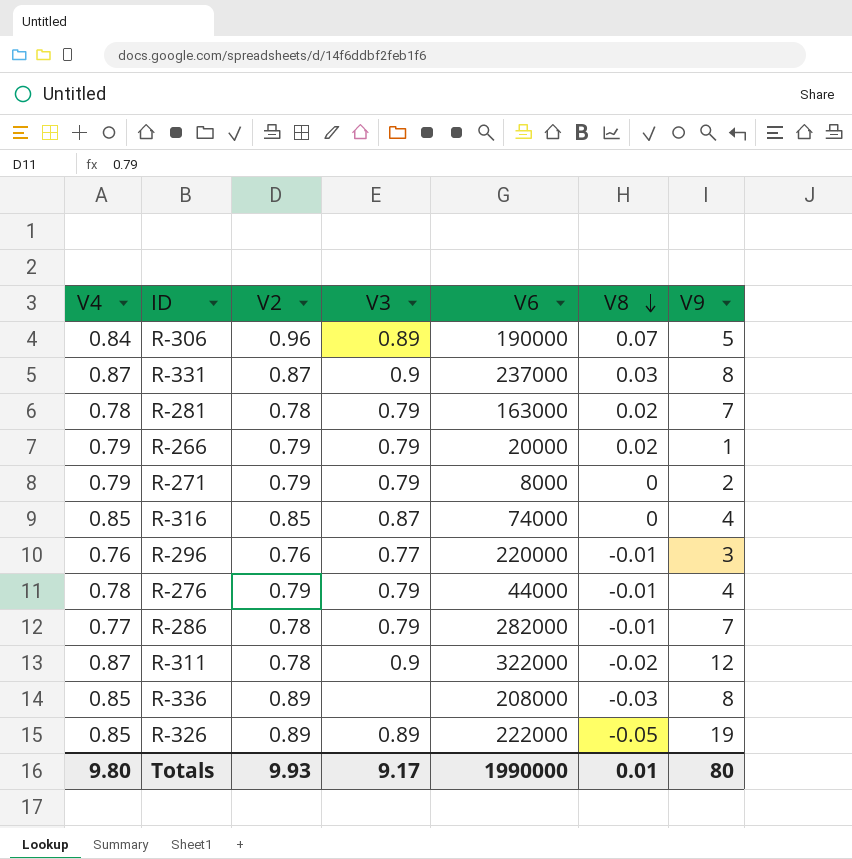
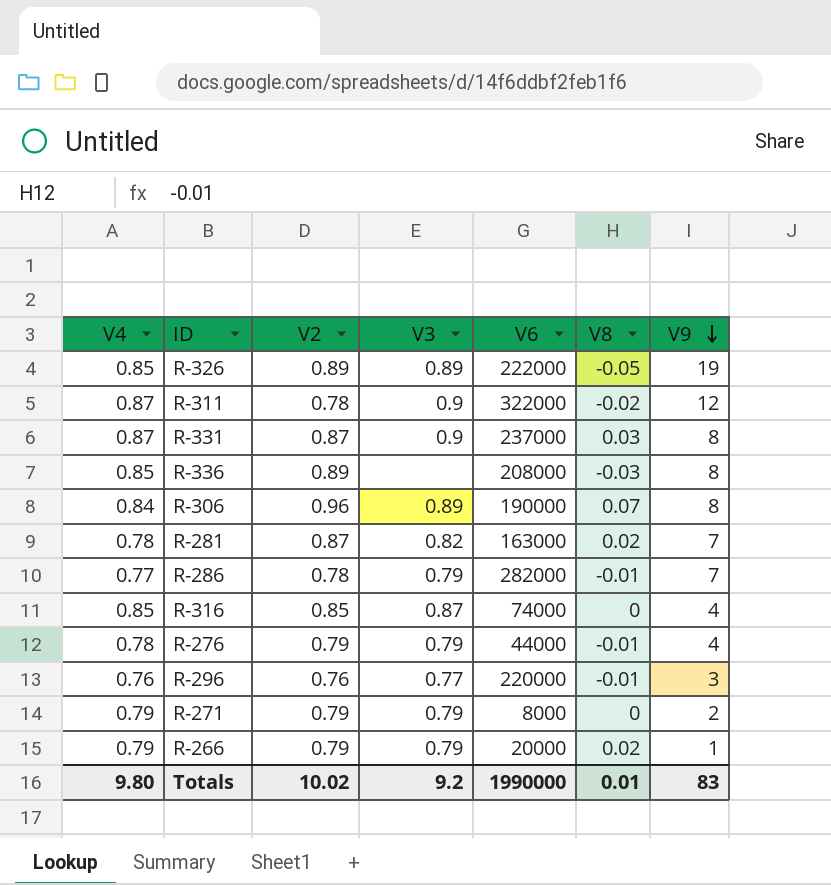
row order: V8 descending -> V9 descending
R-306 | V9: 5 -> 8
R-281 | V2: 0.78 -> 0.87
R-281 | V3: 0.79 -> 0.82
Totals | V2: 9.93 -> 10.02
Totals | V3: 9.17 -> 9.2
Totals | V9: 80 -> 83

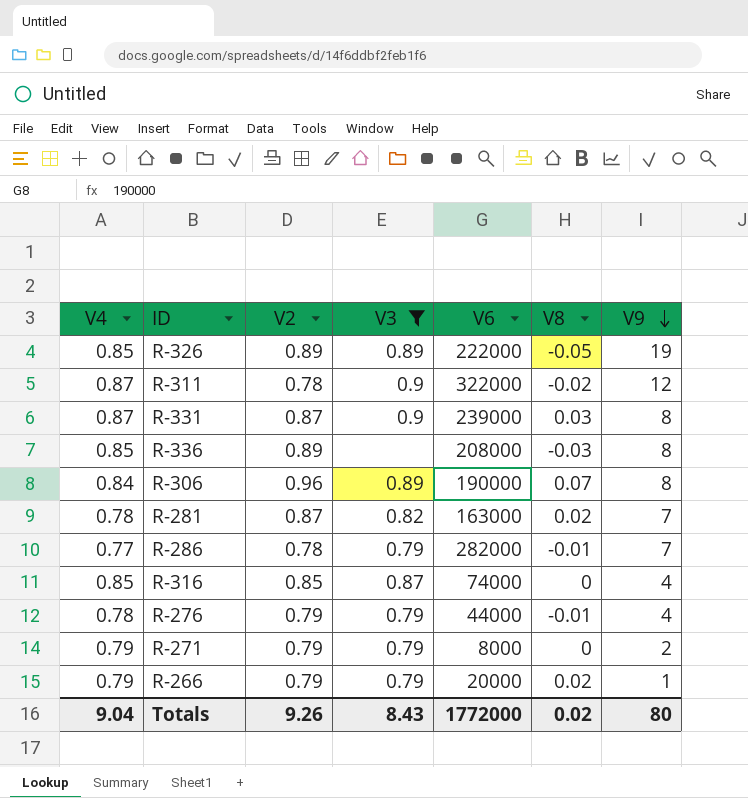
filter: none -> V3 != 0.77
R-331 | V6: 237000 -> 239000
Totals | V4: 9.80 -> 9.04
Totals | V2: 10.02 -> 9.26
Totals | V3: 9.2 -> 8.43
Totals | V6: 1990000 -> 1772000
Totals | V8: 0.01 -> 0.02
Totals | V9: 83 -> 80

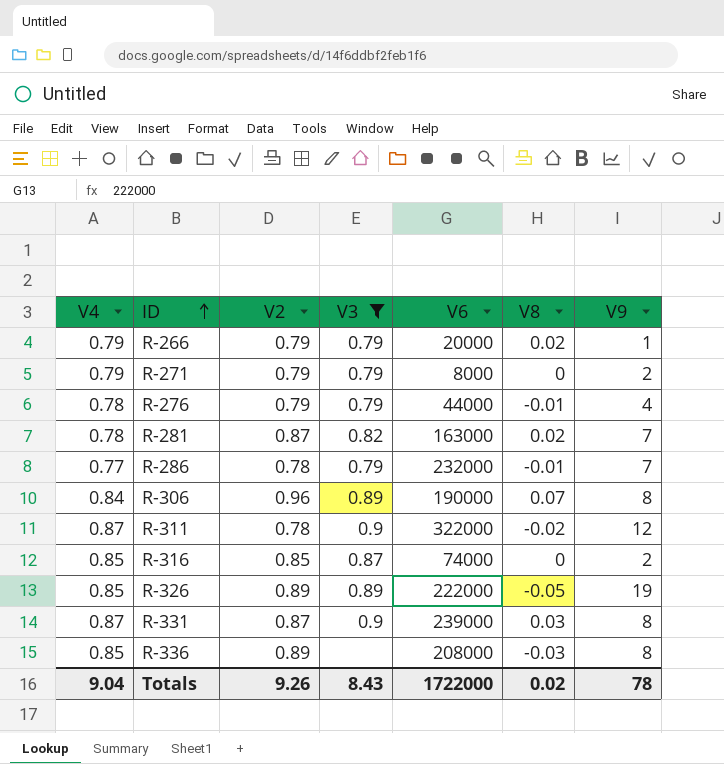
row order: V9 descending -> ID ascending
R-286 | V6: 282000 -> 232000
R-316 | V9: 4 -> 2
Totals | V6: 1772000 -> 1722000
Totals | V9: 80 -> 78

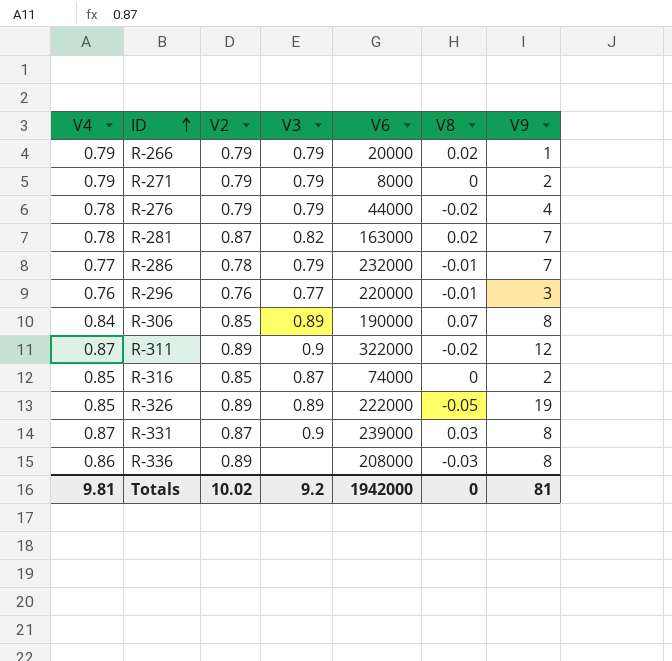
filter: V3 != 0.77 -> none
R-276 | V8: -0.01 -> -0.02
R-306 | V2: 0.96 -> 0.85
R-311 | V2: 0.78 -> 0.89
R-336 | V4: 0.85 -> 0.86
Totals | V4: 9.04 -> 9.81
Totals | V2: 9.26 -> 10.02
Totals | V3: 8.43 -> 9.2
Totals | V6: 1722000 -> 1942000
Totals | V8: 0.02 -> 0
Totals | V9: 78 -> 81

